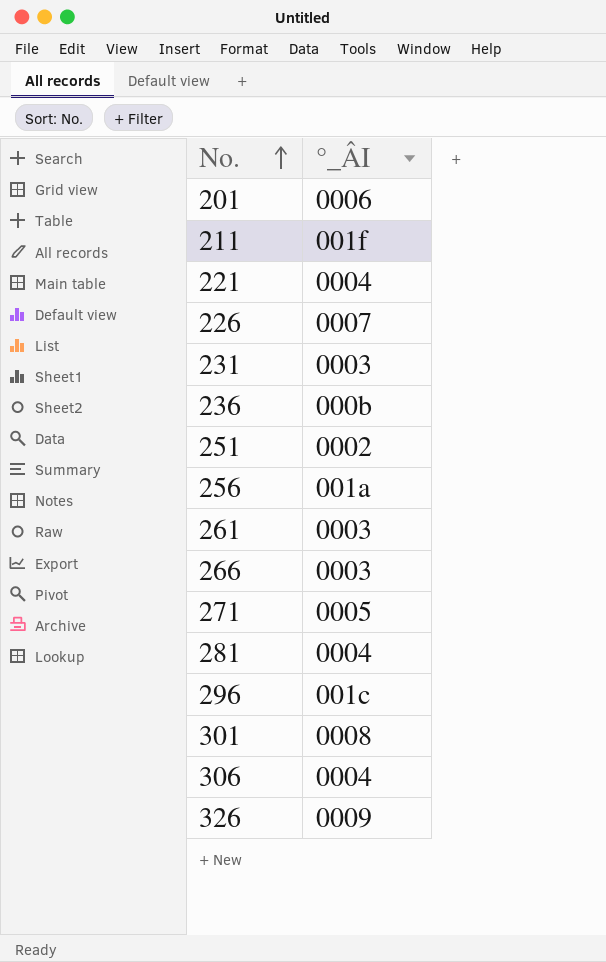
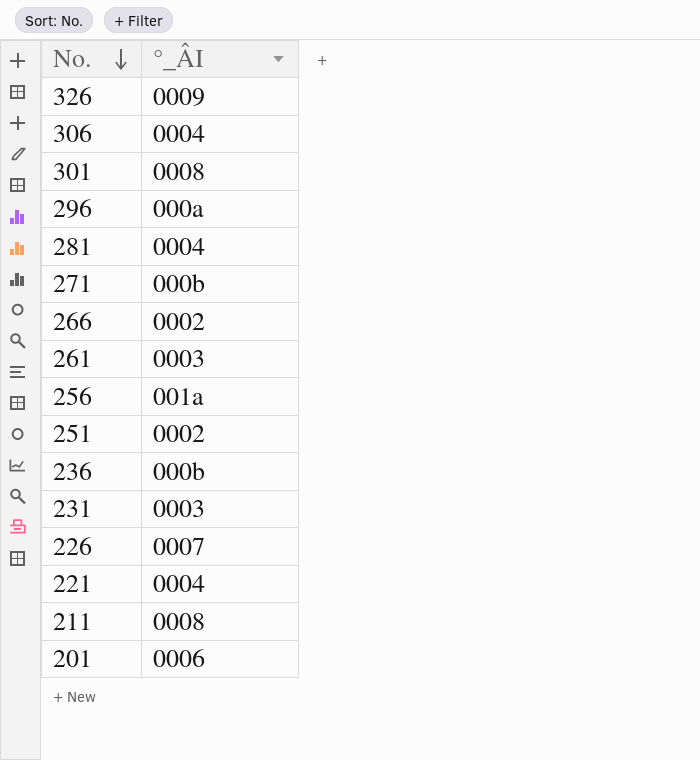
row order: No. ascending -> No. descending
296 | °_ÂI: 001c -> 000a
271 | °_ÂI: 0005 -> 000b
266 | °_ÂI: 0003 -> 0002
211 | °_ÂI: 001f -> 0008

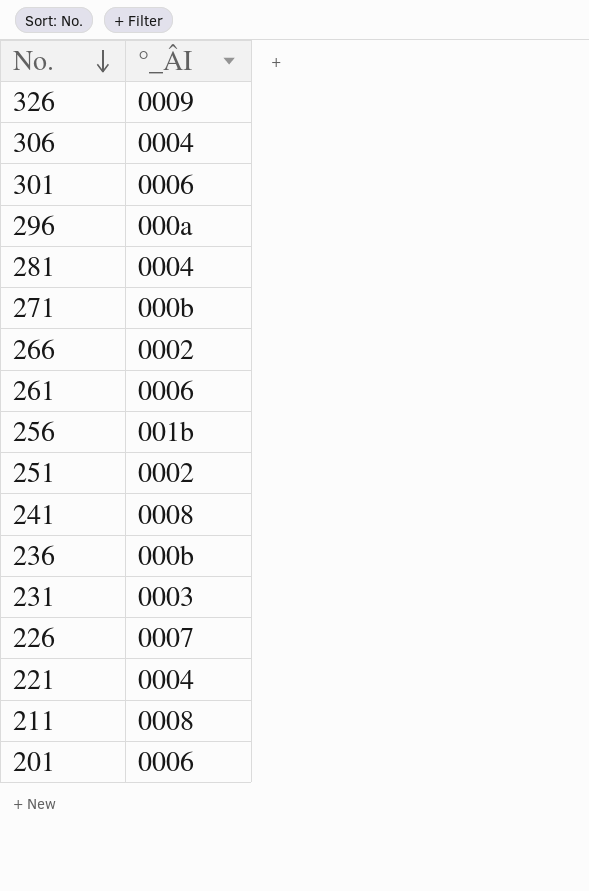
301 | °_ÂI: 0008 -> 0006
261 | °_ÂI: 0003 -> 0006
256 | °_ÂI: 001a -> 001b
row 241: none -> 0008

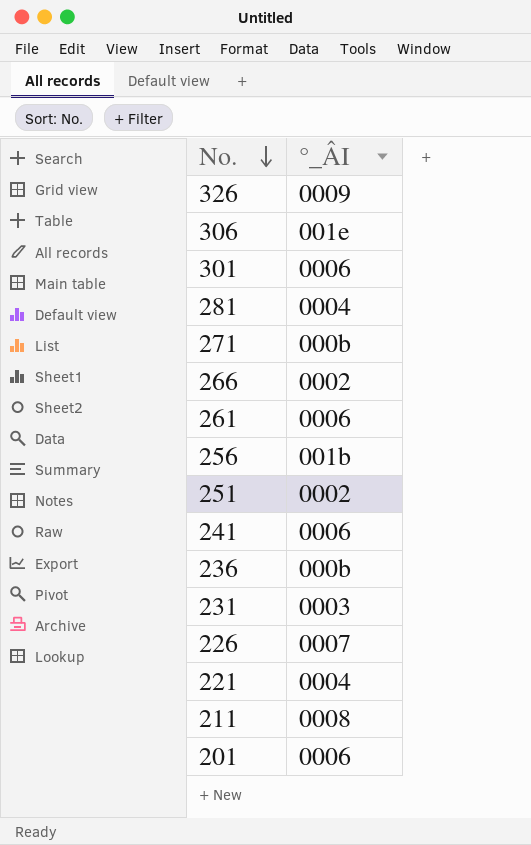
row 296: 000a -> none
306 | °_ÂI: 0004 -> 001e
241 | °_ÂI: 0008 -> 0006

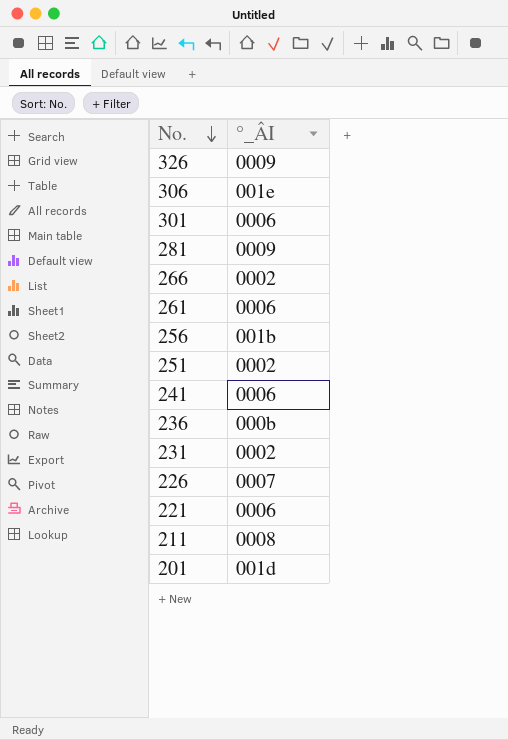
row 271: 000b -> none
281 | °_ÂI: 0004 -> 0009
231 | °_ÂI: 0003 -> 0002
221 | °_ÂI: 0004 -> 0006
201 | °_ÂI: 0006 -> 001d

